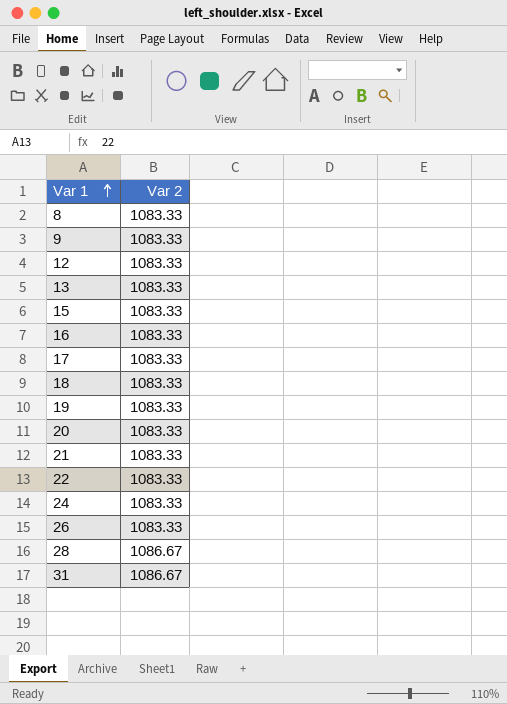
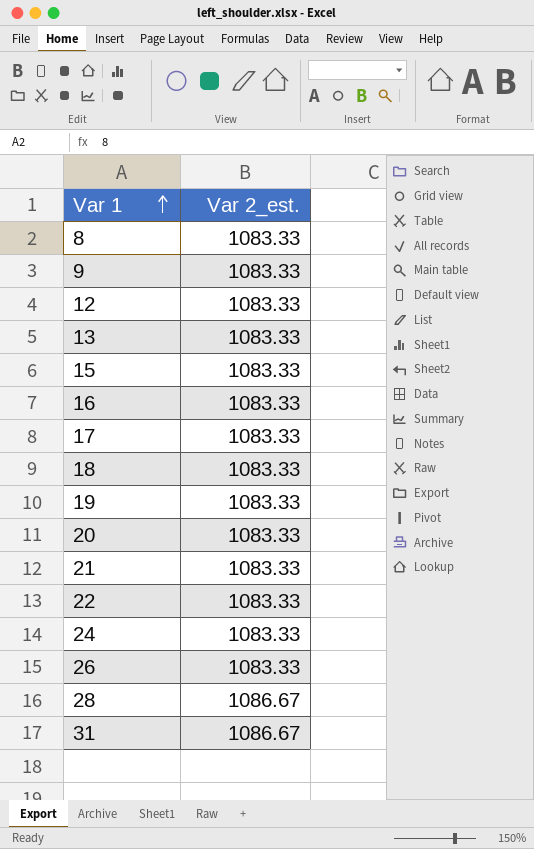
column name: Var 2 -> Var 2_est.

